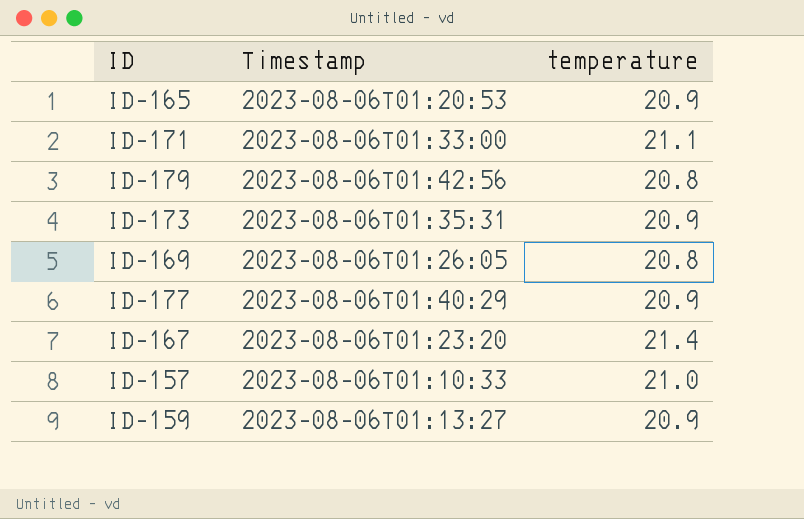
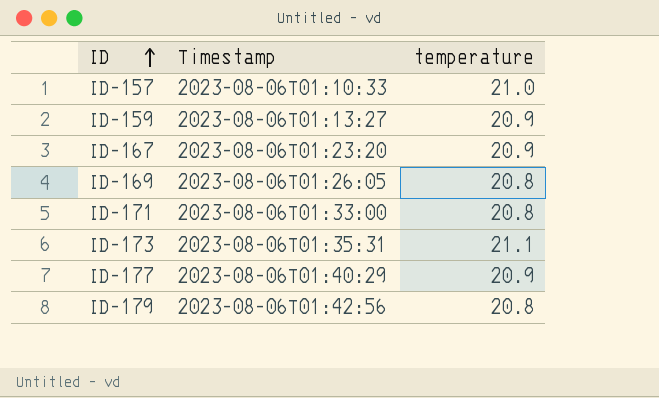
row order: none -> ID ascending
row ID-165: 2023-08-06T01:20:53 | 20.9 -> none
ID-167 | temperature: 21.4 -> 20.9
ID-171 | temperature: 21.1 -> 20.8
ID-173 | temperature: 20.9 -> 21.1

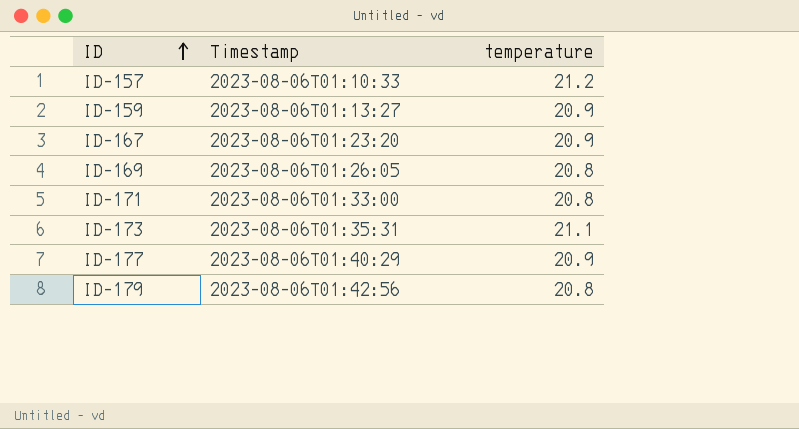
ID-157 | temperature: 21.0 -> 21.2

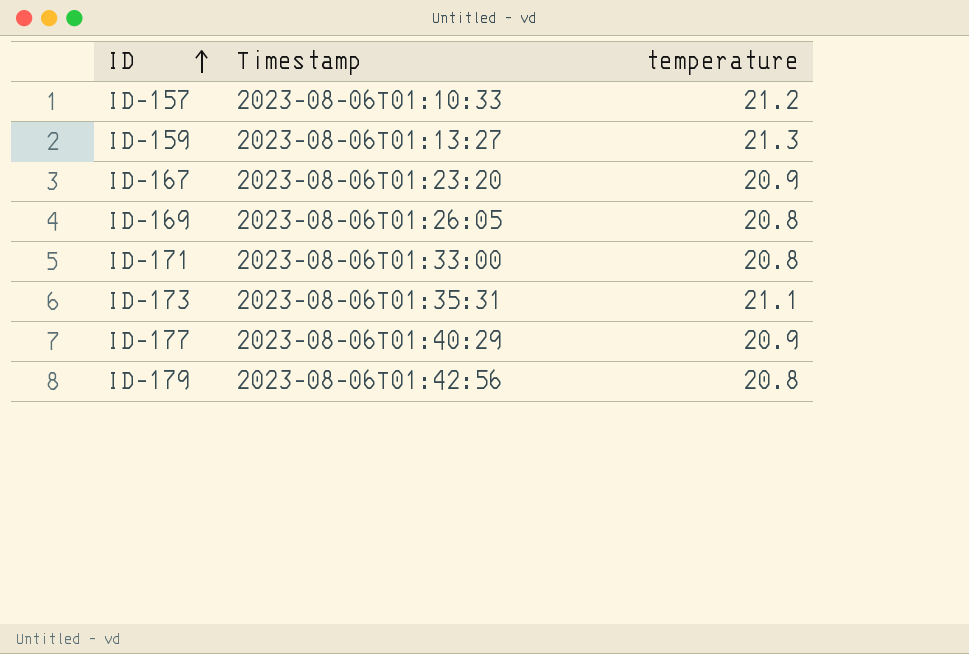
ID-159 | temperature: 20.9 -> 21.3

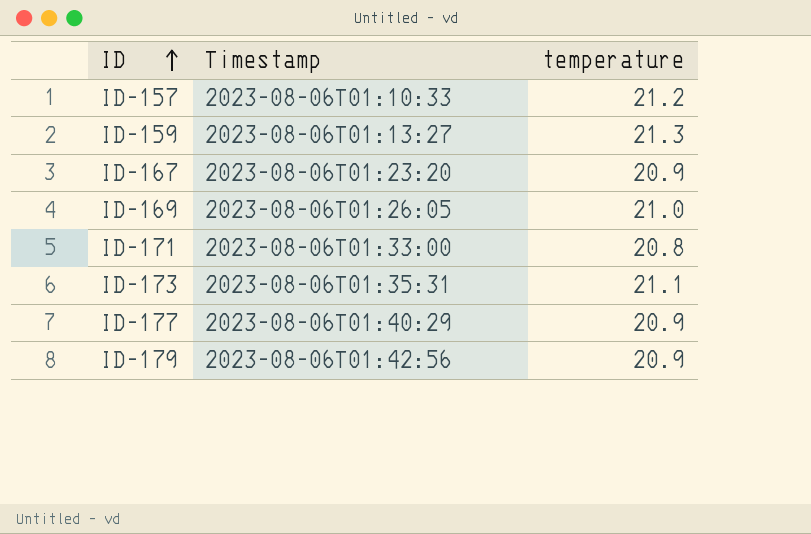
ID-169 | temperature: 20.8 -> 21.0
ID-179 | temperature: 20.8 -> 20.9

